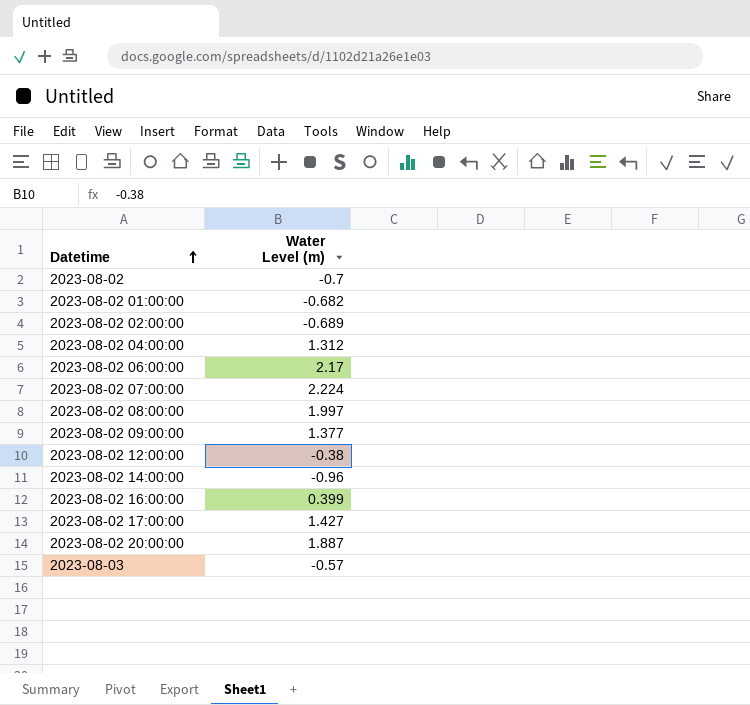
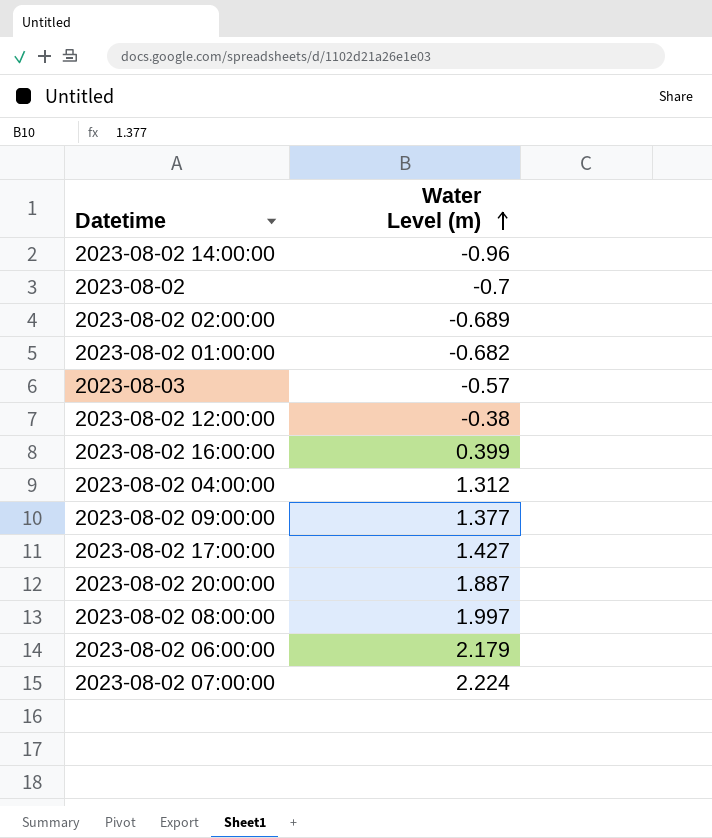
row order: Datetime ascending -> Water Level (m) ascending
2023-08-02 06:00:00 | Water Level (m): 2.17 -> 2.179

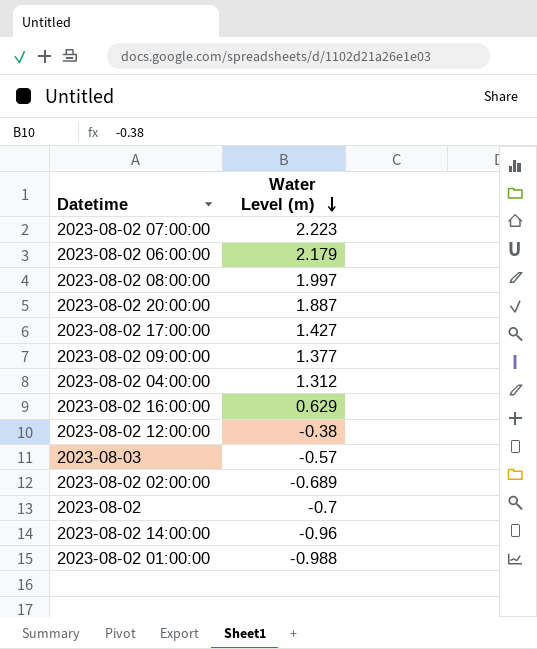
row order: Water Level (m) ascending -> Water Level (m) descending
2023-08-02 07:00:00 | Water Level (m): 2.224 -> 2.223
2023-08-02 16:00:00 | Water Level (m): 0.399 -> 0.629
2023-08-02 01:00:00 | Water Level (m): -0.682 -> -0.988

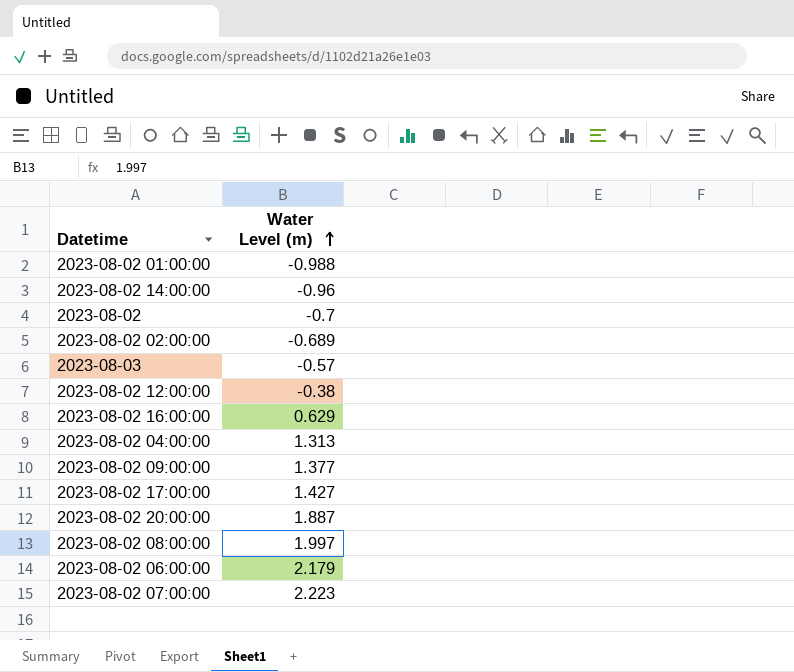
row order: Water Level (m) descending -> Water Level (m) ascending
2023-08-02 04:00:00 | Water Level (m): 1.312 -> 1.313

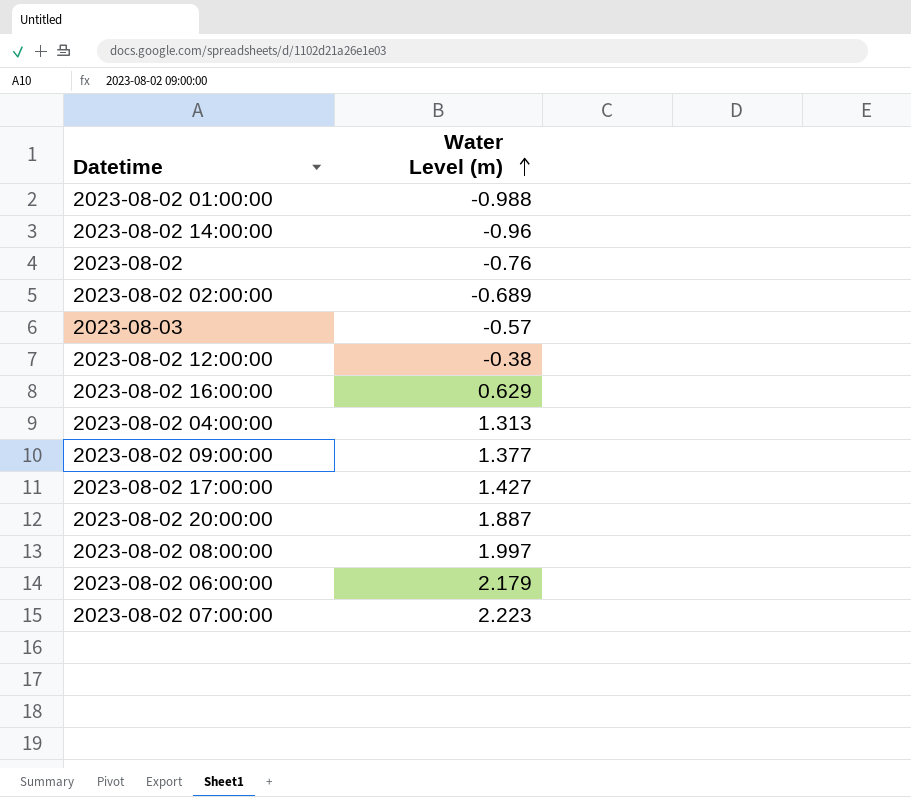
2023-08-02 | Water Level (m): -0.7 -> -0.76

